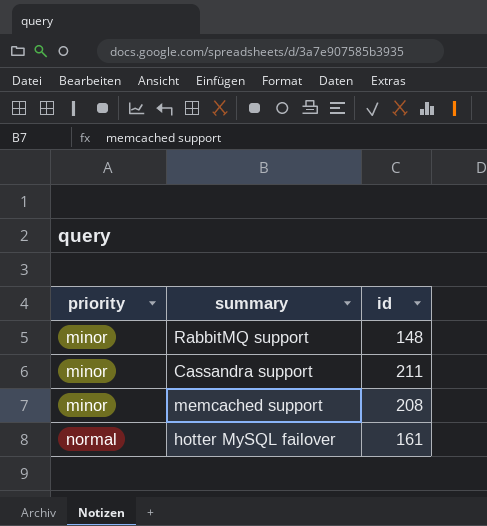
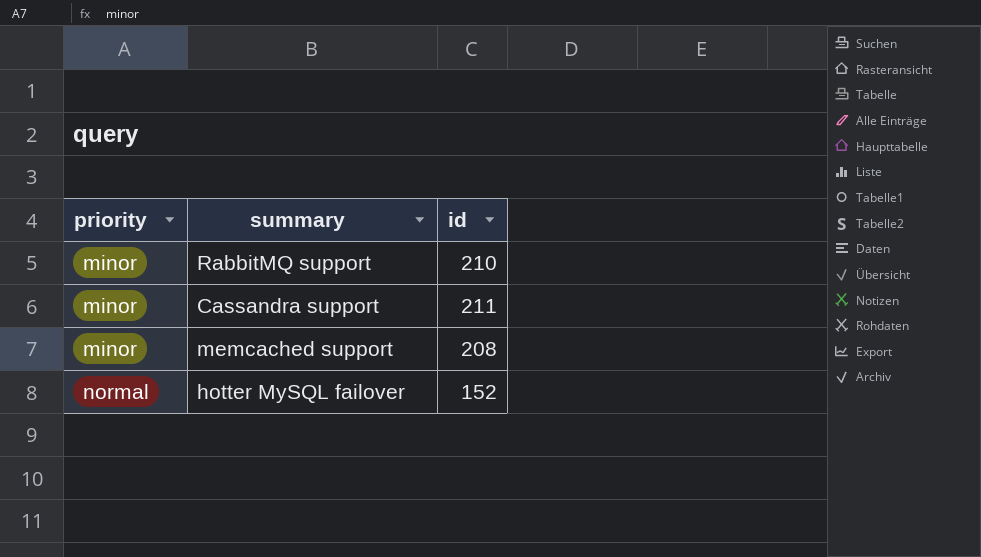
RabbitMQ support | id: 148 -> 210
hotter MySQL failover | id: 161 -> 152

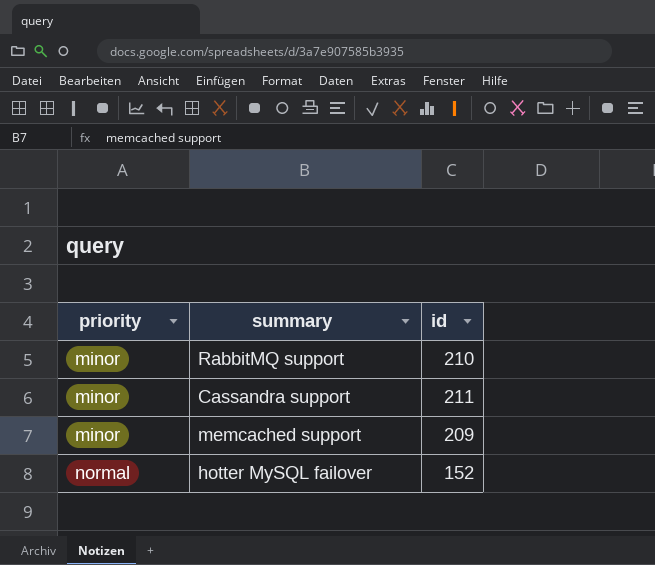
memcached support | id: 208 -> 209

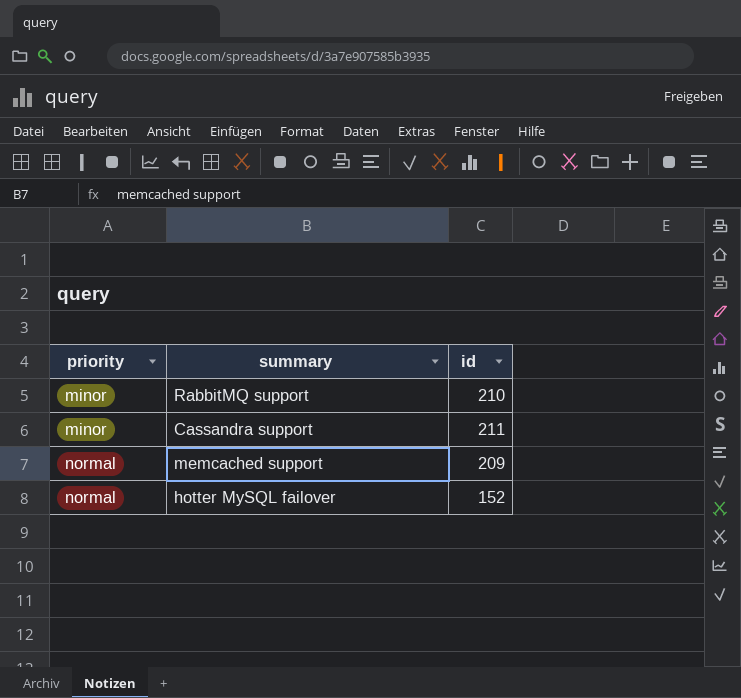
memcached support | priority: minor -> normal

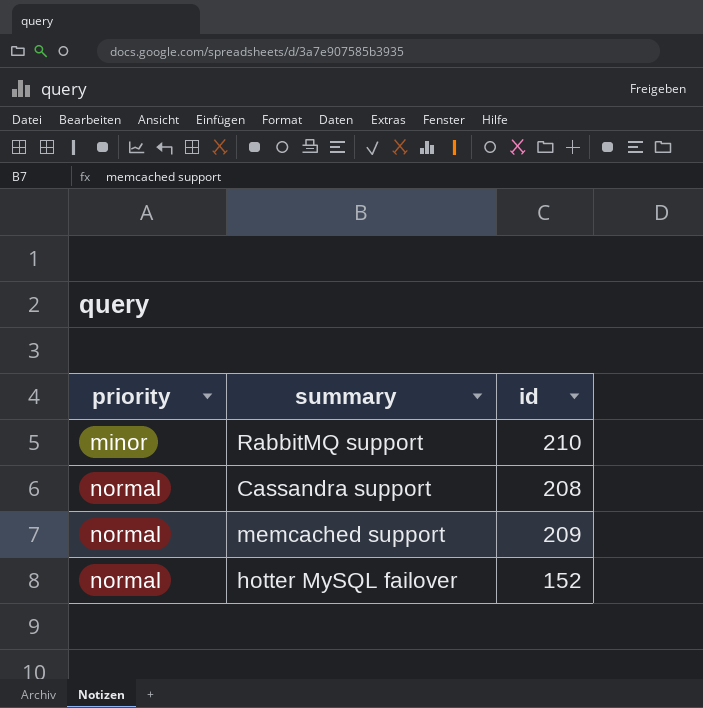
Cassandra support | priority: minor -> normal
Cassandra support | id: 211 -> 208

